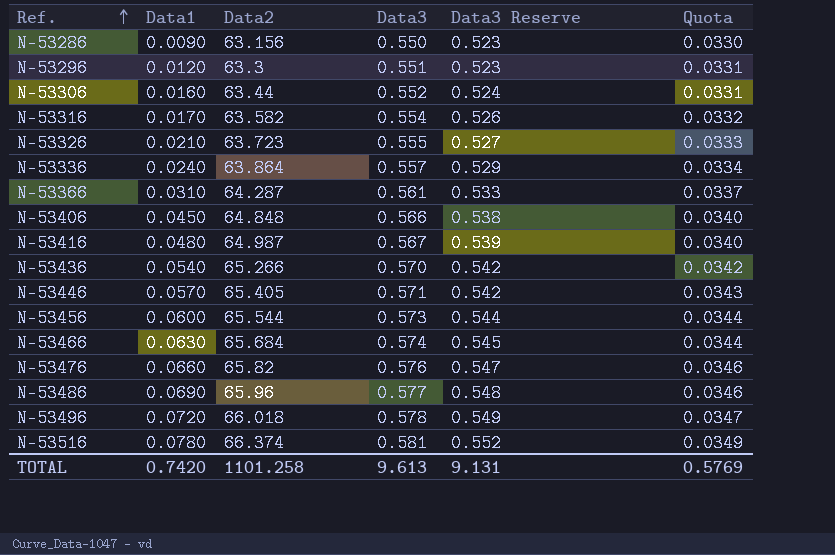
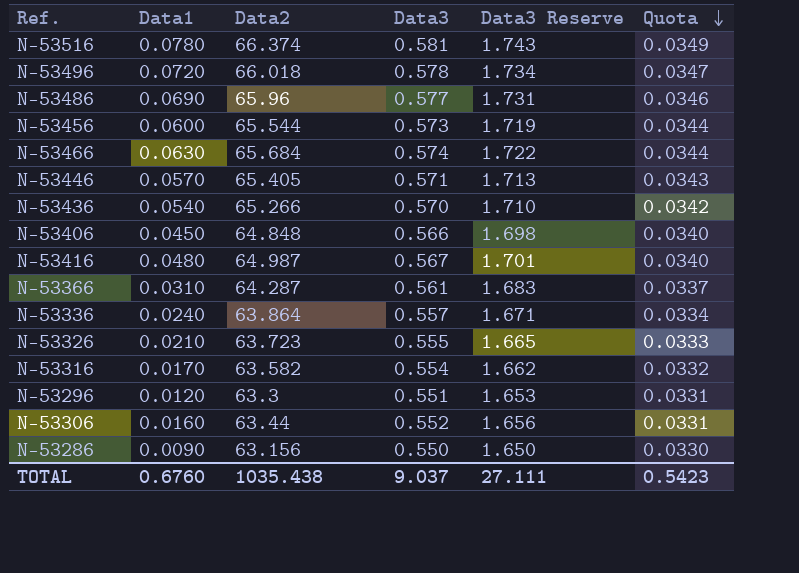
row order: Ref. ascending -> Quota descending
column Data3 Reserve | formula: [Data3] * 0.95 -> [Data3] * 3
row N-53476: 0.0660 | 65.82 | 0.576 | 0.547 | 0.0346 -> none
TOTAL | Data1: 0.7420 -> 0.6760
TOTAL | Data2: 1101.258 -> 1035.438
TOTAL | Data3: 9.613 -> 9.037
TOTAL | Data3 Reserve: 9.131 -> 27.111
TOTAL | Quota: 0.5769 -> 0.5423

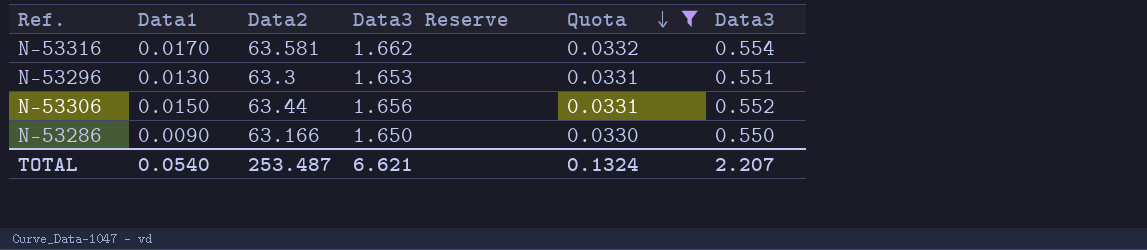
filter: none -> Quota <= 0.0332
column Data3 | position: 4 -> 6
N-53316 | Data2: 63.582 -> 63.581
N-53296 | Data1: 0.0120 -> 0.0130
N-53306 | Data1: 0.0160 -> 0.0150
N-53286 | Data2: 63.156 -> 63.166
TOTAL | Data1: 0.6760 -> 0.0540
TOTAL | Data2: 1035.438 -> 253.487
TOTAL | Data3 Reserve: 27.111 -> 6.621
TOTAL | Quota: 0.5423 -> 0.1324
TOTAL | Data3: 9.037 -> 2.207

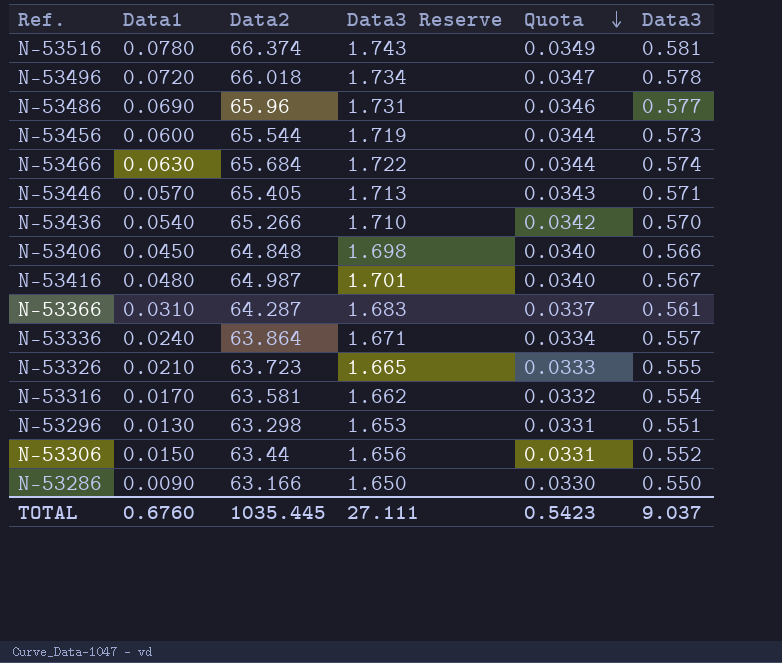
filter: Quota <= 0.0332 -> none
N-53296 | Data2: 63.3 -> 63.298
TOTAL | Data1: 0.0540 -> 0.6760
TOTAL | Data2: 253.487 -> 1035.445
TOTAL | Data3 Reserve: 6.621 -> 27.111
TOTAL | Quota: 0.1324 -> 0.5423
TOTAL | Data3: 2.207 -> 9.037

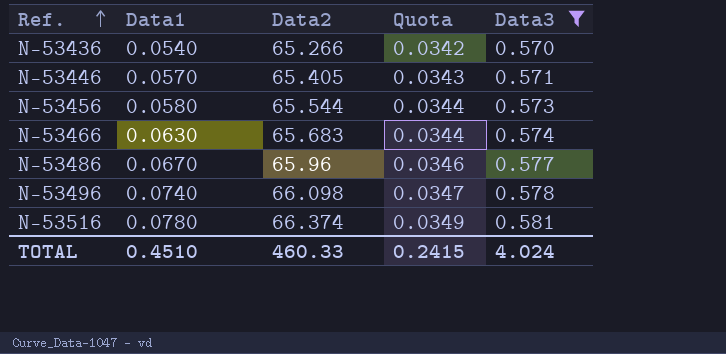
filter: none -> Data3 >= 0.570
row order: Quota descending -> Ref. ascending
column Data3 Reserve | formula: [Data3] * 3 -> none
N-53456 | Data1: 0.0600 -> 0.0580
N-53466 | Data2: 65.684 -> 65.683
N-53486 | Data1: 0.0690 -> 0.0670
N-53496 | Data1: 0.0720 -> 0.0740
N-53496 | Data2: 66.018 -> 66.098
TOTAL | Data1: 0.6760 -> 0.4510
TOTAL | Data2: 1035.445 -> 460.33
TOTAL | Quota: 0.5423 -> 0.2415
TOTAL | Data3: 9.037 -> 4.024

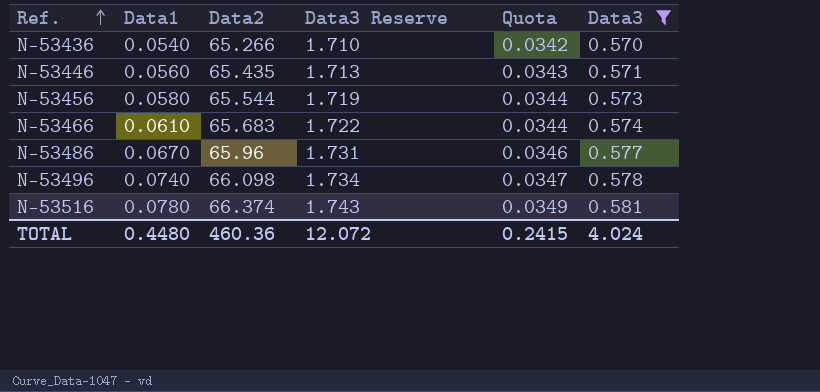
column Data3 Reserve | formula: none -> [Data3] * 3
N-53446 | Data1: 0.0570 -> 0.0560
N-53446 | Data2: 65.405 -> 65.435
N-53466 | Data1: 0.0630 -> 0.0610
TOTAL | Data1: 0.4510 -> 0.4480
TOTAL | Data2: 460.33 -> 460.36

